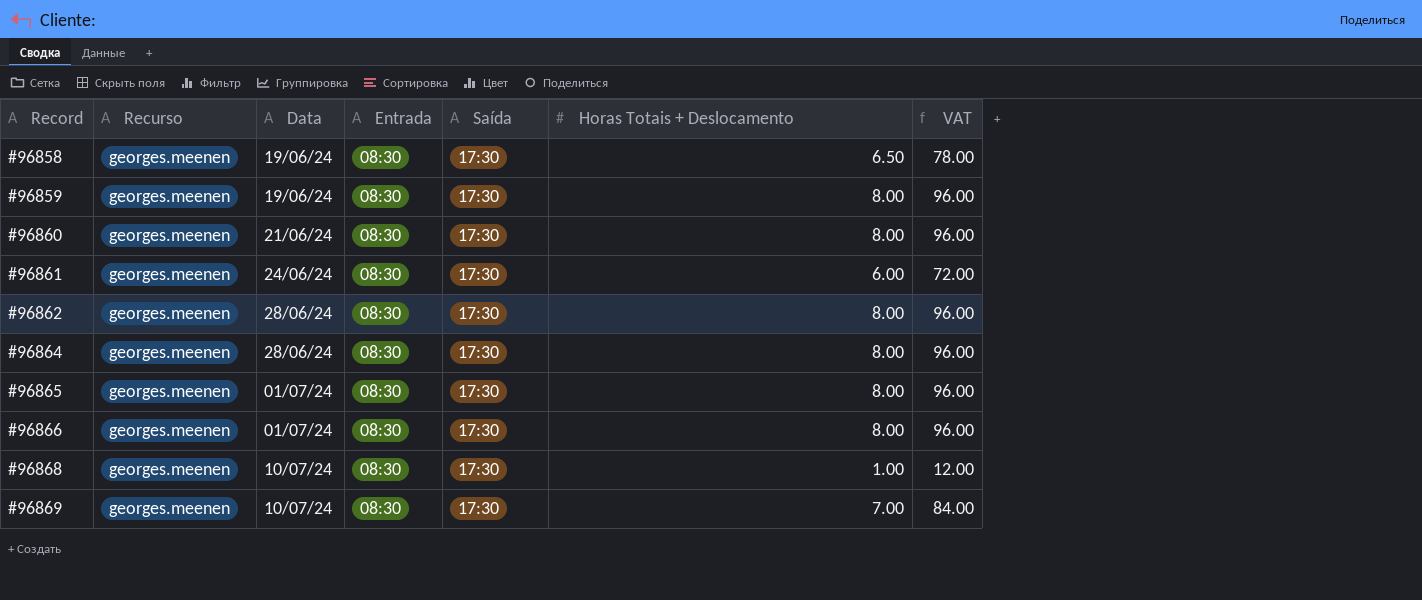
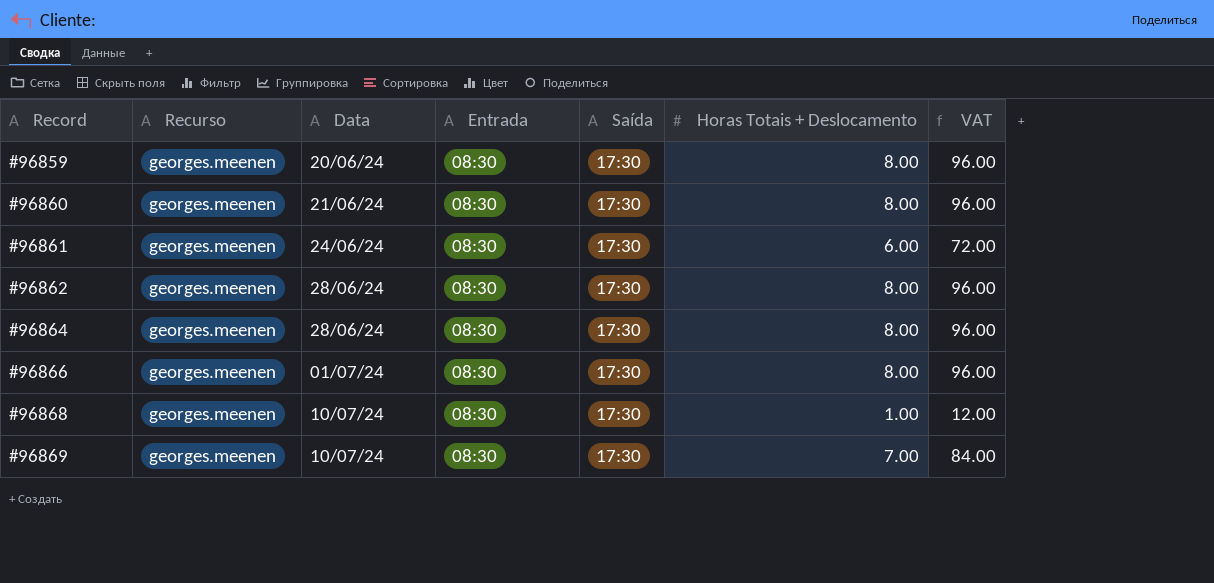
row #96858: georges.meenen | 19/06/24 | 08:30 | 17:30 | 6.50 | 78.00 -> none
row #96865: georges.meenen | 01/07/24 | 08:30 | 17:30 | 8.00 | 96.00 -> none
#96859 | Data: 19/06/24 -> 20/06/24

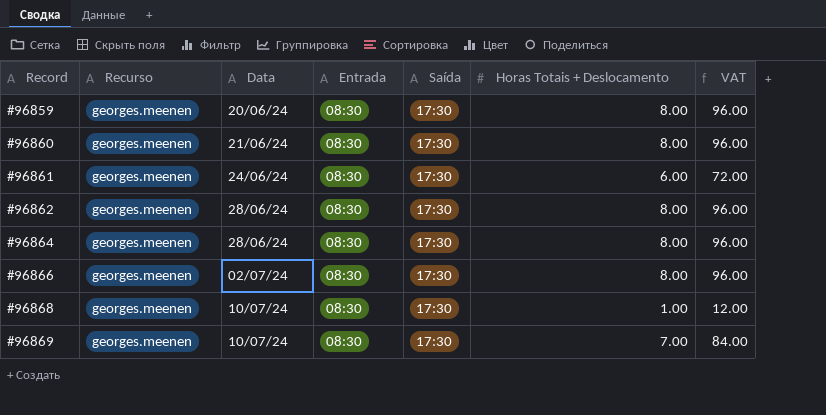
#96866 | Data: 01/07/24 -> 02/07/24

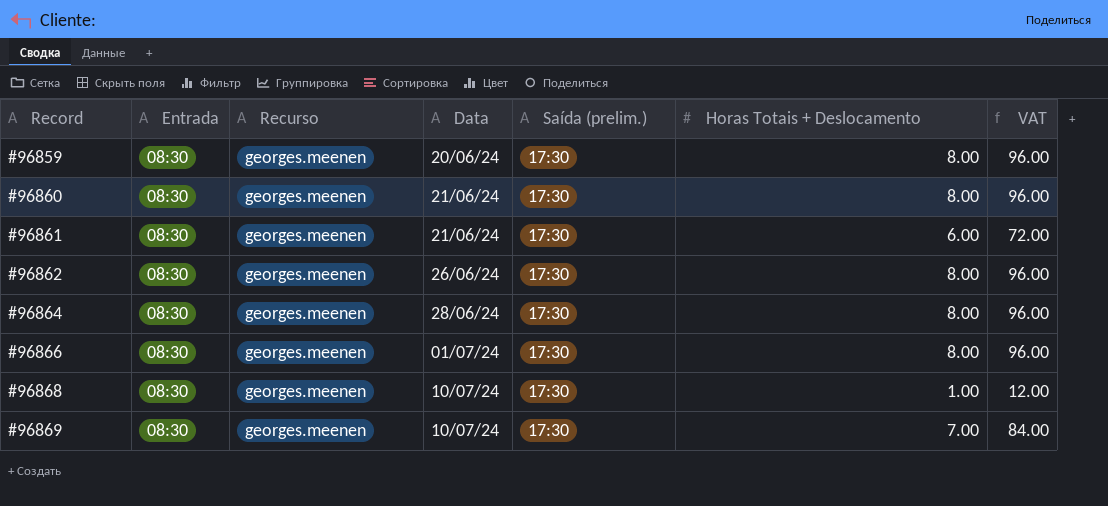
column Entrada | position: 4 -> 2
column name: Saída -> Saída (prelim.)
#96861 | Data: 24/06/24 -> 21/06/24
#96862 | Data: 28/06/24 -> 26/06/24
#96866 | Data: 02/07/24 -> 01/07/24

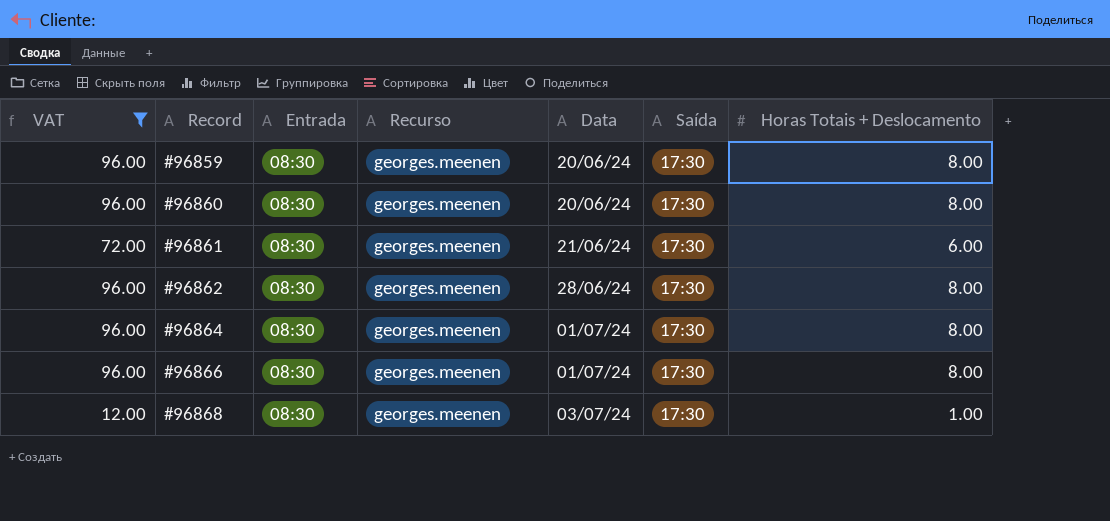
filter: none -> VAT != 84.00
column VAT | position: 7 -> 1
column name: Saída (prelim.) -> Saída
#96860 | Data: 21/06/24 -> 20/06/24
#96862 | Data: 26/06/24 -> 28/06/24
#96864 | Data: 28/06/24 -> 01/07/24
#96868 | Data: 10/07/24 -> 03/07/24

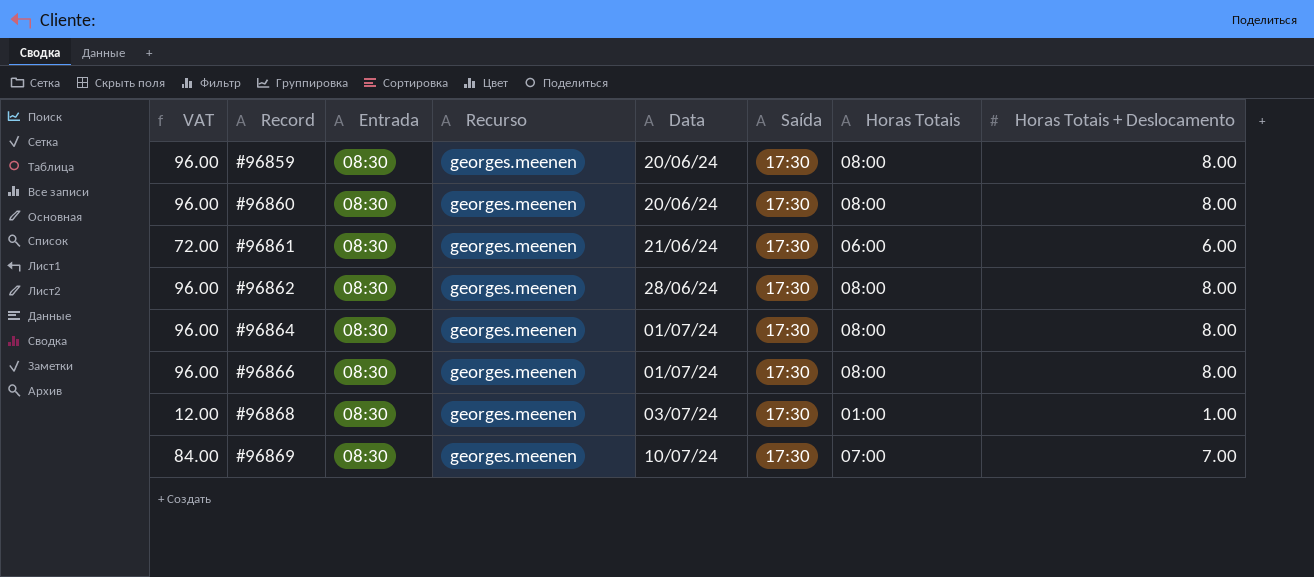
filter: VAT != 84.00 -> none
column Horas Totais | position: none -> 7

